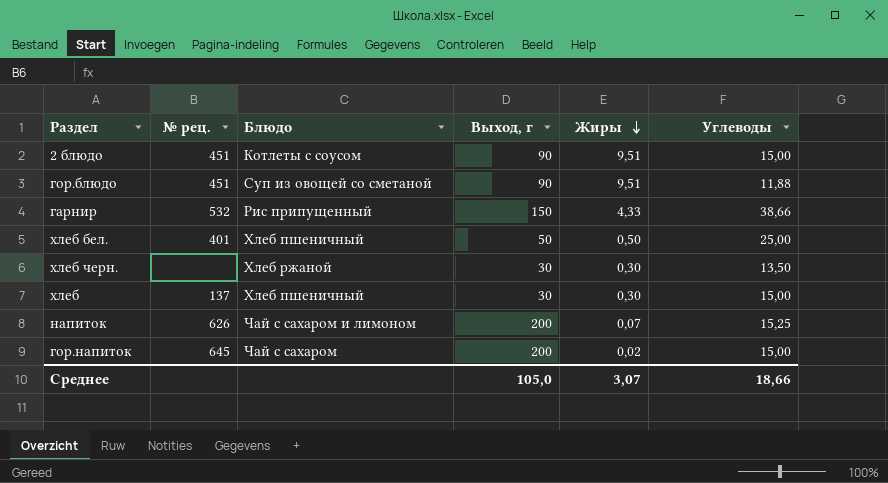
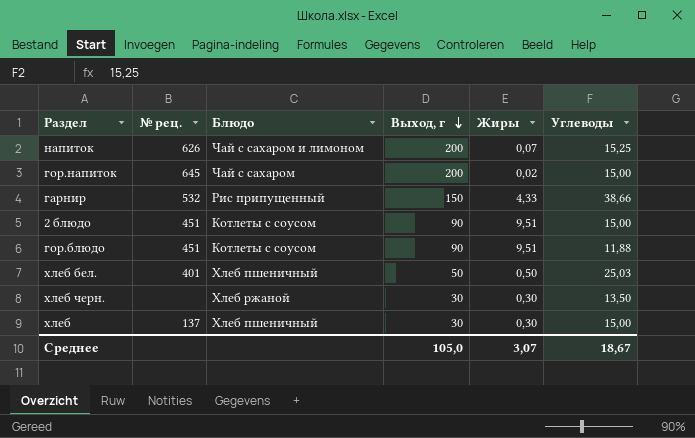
row order: Жиры descending -> Выход, г descending
гор.блюдо | Блюдо: Суп из овощей со сметаной -> Котлеты с соусом
хлеб бел. | Углеводы: 25,00 -> 25,03
Среднее | Углеводы: 18,66 -> 18,67

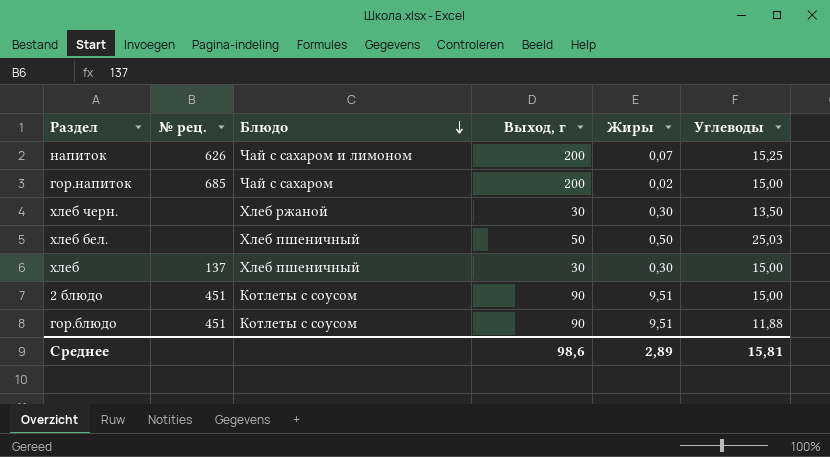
row order: Выход, г descending -> Блюдо descending
row гарнир: 532 | Рис припущенный | 150 | 4,33 | 38,66 -> none
гор.напиток | № рец.: 645 -> 685
хлеб бел. | № рец.: 401 -> none
Среднее | Выход, г: 105,0 -> 98,6
Среднее | Жиры: 3,07 -> 2,89
Среднее | Углеводы: 18,67 -> 15,81

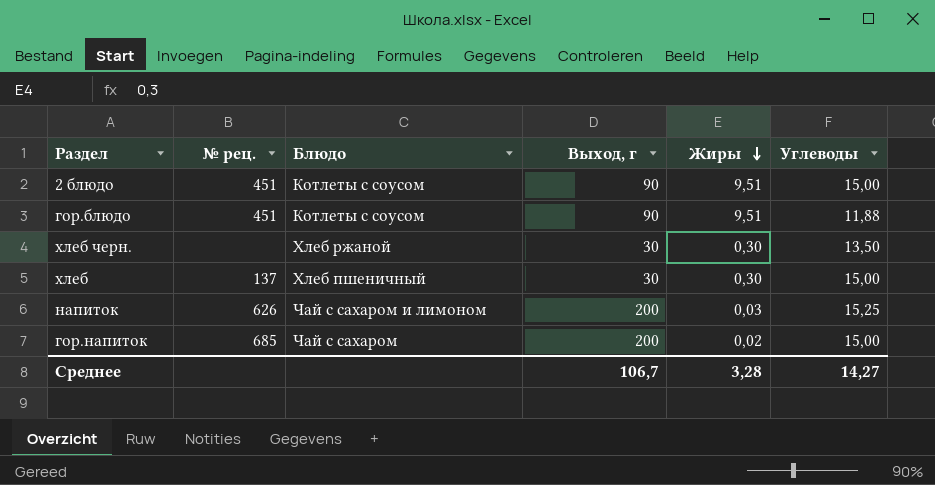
row order: Блюдо descending -> Жиры descending
row хлеб бел.: none | Хлеб пшеничный | 50 | 0,50 | 25,03 -> none
напиток | Жиры: 0,07 -> 0,03
Среднее | Выход, г: 98,6 -> 106,7
Среднее | Жиры: 2,89 -> 3,28
Среднее | Углеводы: 15,81 -> 14,27

